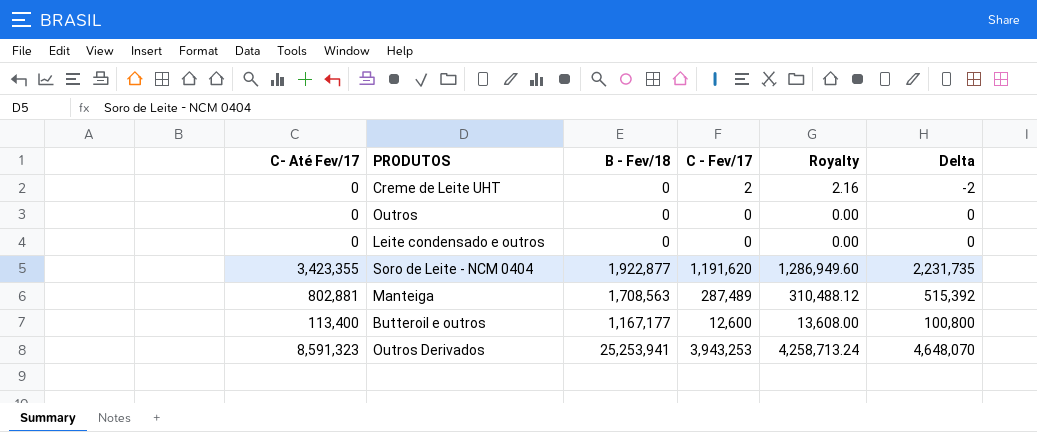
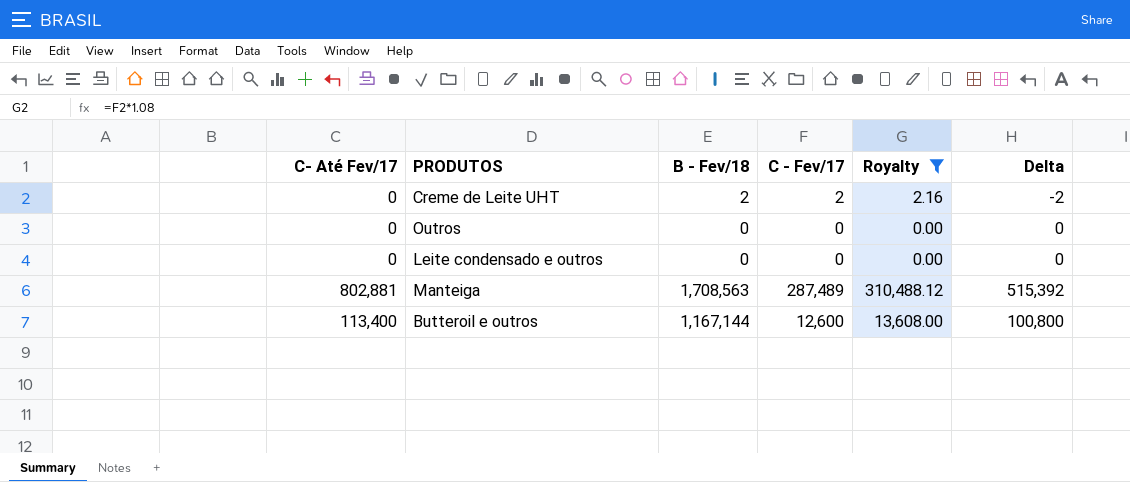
filter: none -> Royalty <= 310,488.12
Creme de Leite UHT | B - Fev/18: 0 -> 2
Butteroil e outros | B - Fev/18: 1,167,177 -> 1,167,144

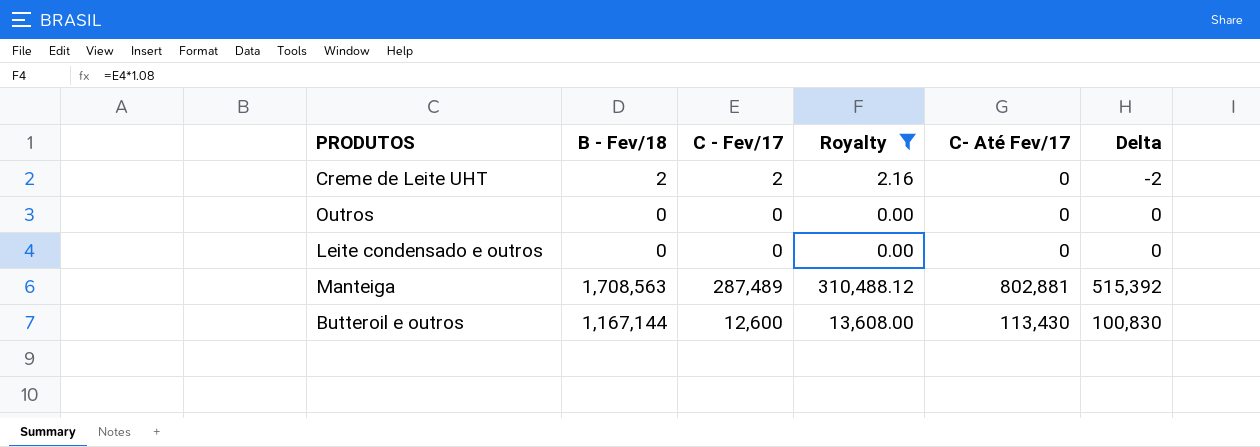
column C- Até Fev/17 | position: 1 -> 5
Butteroil e outros | C- Até Fev/17: 113,400 -> 113,430
Butteroil e outros | Delta: 100,800 -> 100,830

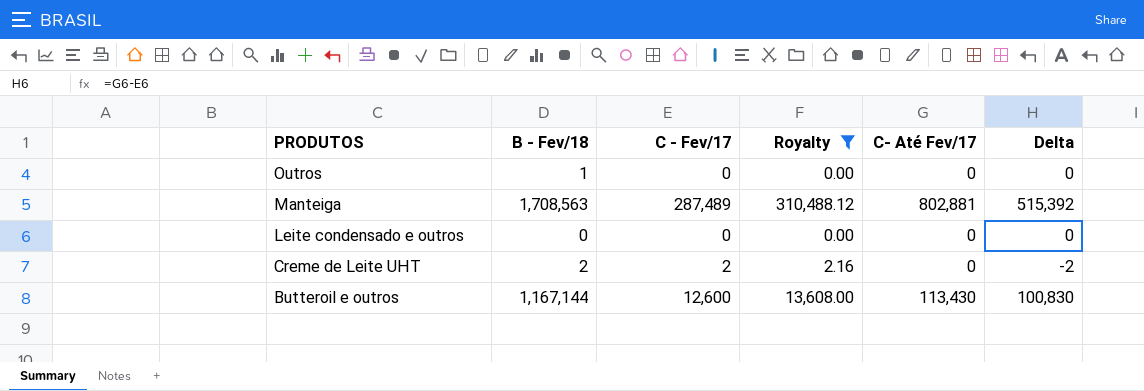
row order: none -> PRODUTOS descending
Outros | B - Fev/18: 0 -> 1

